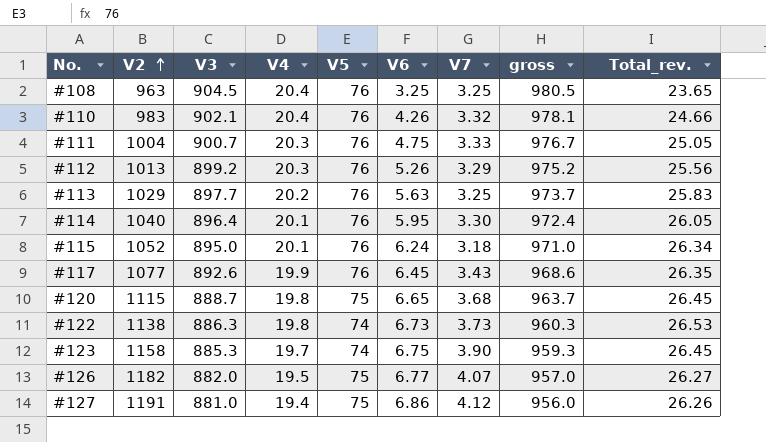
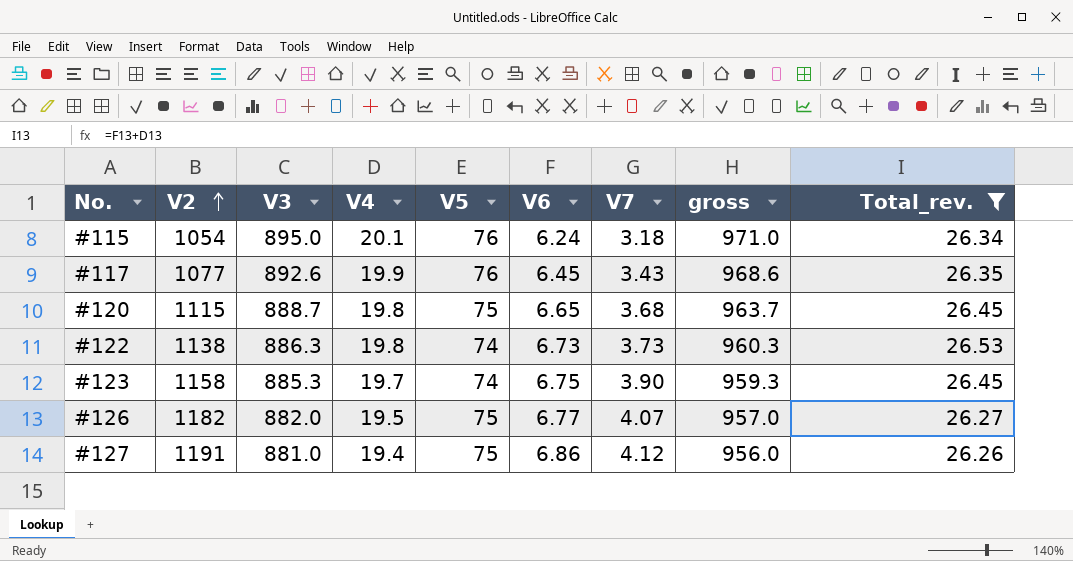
filter: none -> Total_rev. >= 26.26
#115 | V2: 1052 -> 1054

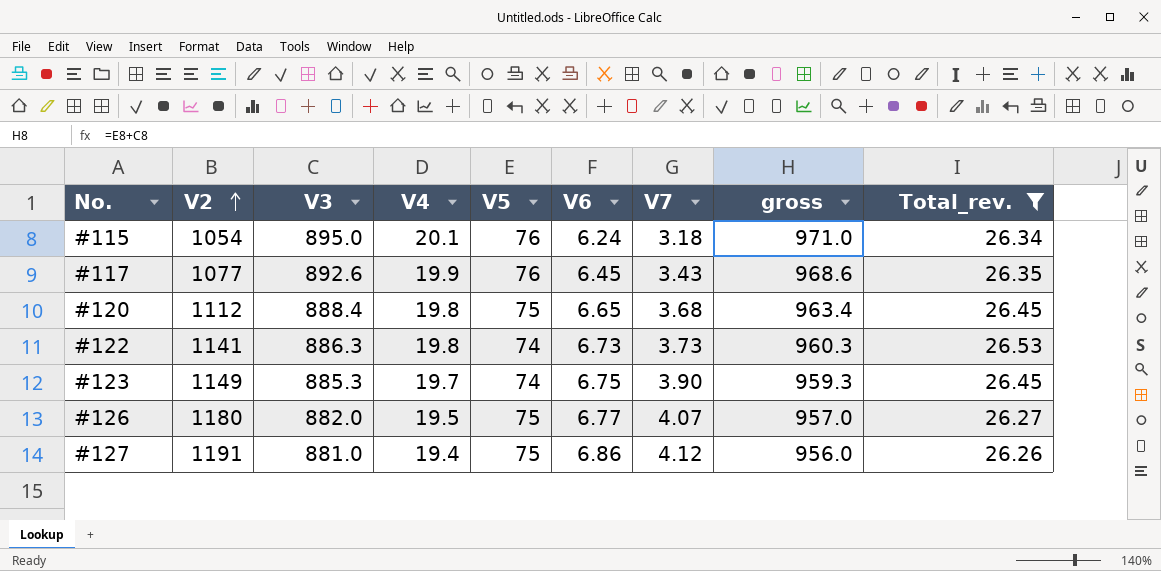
#120 | V2: 1115 -> 1112
#120 | V3: 888.7 -> 888.4
#120 | gross: 963.7 -> 963.4
#122 | V2: 1138 -> 1141
#123 | V2: 1158 -> 1149
#126 | V2: 1182 -> 1180

